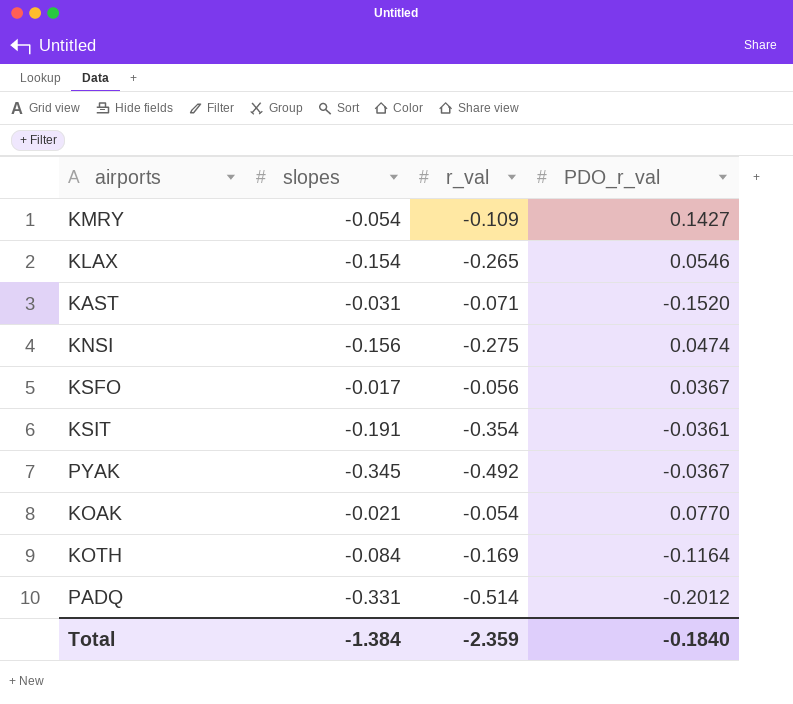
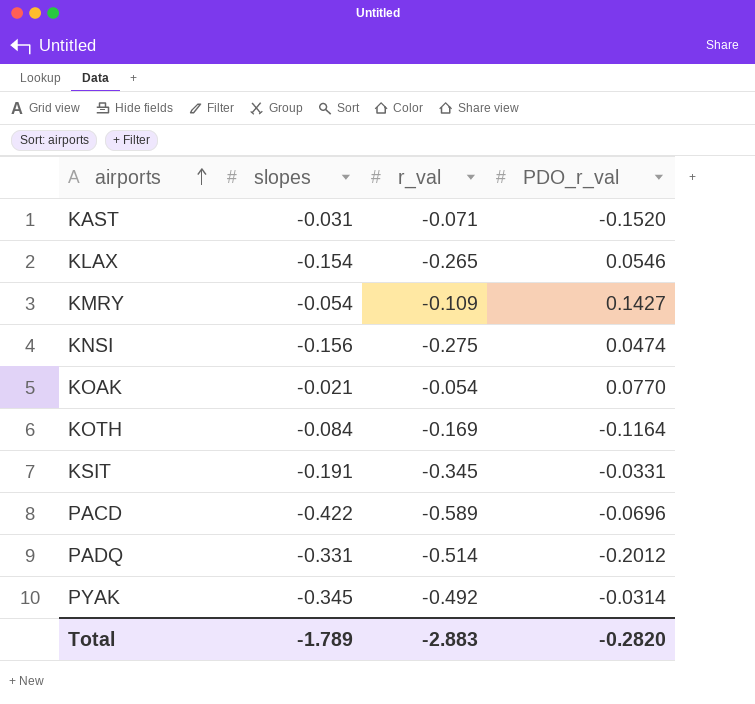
row order: none -> airports ascending
row KSFO: -0.017 | -0.056 | 0.0367 -> none
KSIT | r_val: -0.354 -> -0.345
KSIT | PDO_r_val: -0.0361 -> -0.0331
row PACD: none -> -0.422 | -0.589 | -0.0696
PYAK | PDO_r_val: -0.0367 -> -0.0314
Total | slopes: -1.384 -> -1.789
Total | r_val: -2.359 -> -2.883
Total | PDO_r_val: -0.1840 -> -0.2820

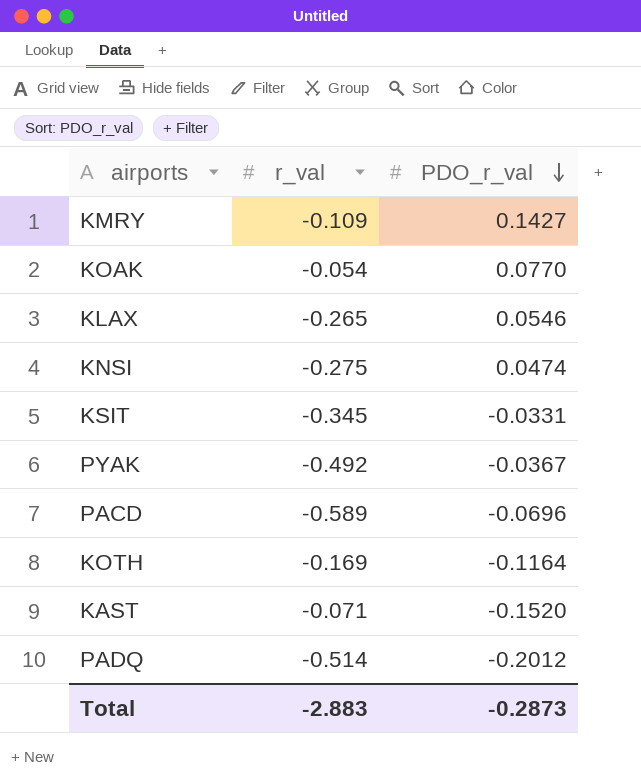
row order: airports ascending -> PDO_r_val descending
column slopes | position: 2 -> none
PYAK | PDO_r_val: -0.0314 -> -0.0367
Total | PDO_r_val: -0.2820 -> -0.2873

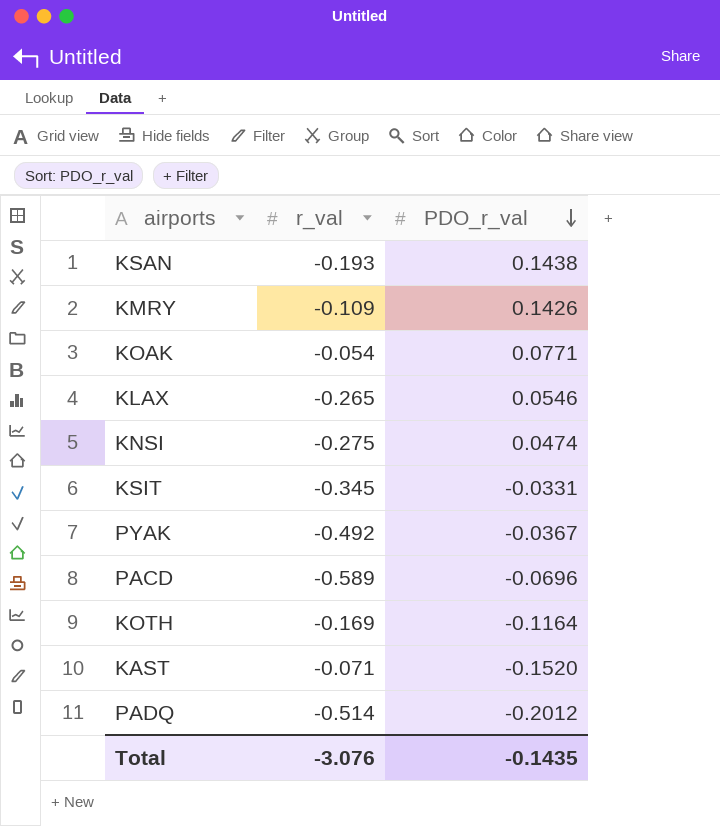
row KSAN: none -> -0.193 | 0.1438
KMRY | PDO_r_val: 0.1427 -> 0.1426
KOAK | PDO_r_val: 0.0770 -> 0.0771
Total | r_val: -2.883 -> -3.076
Total | PDO_r_val: -0.2873 -> -0.1435

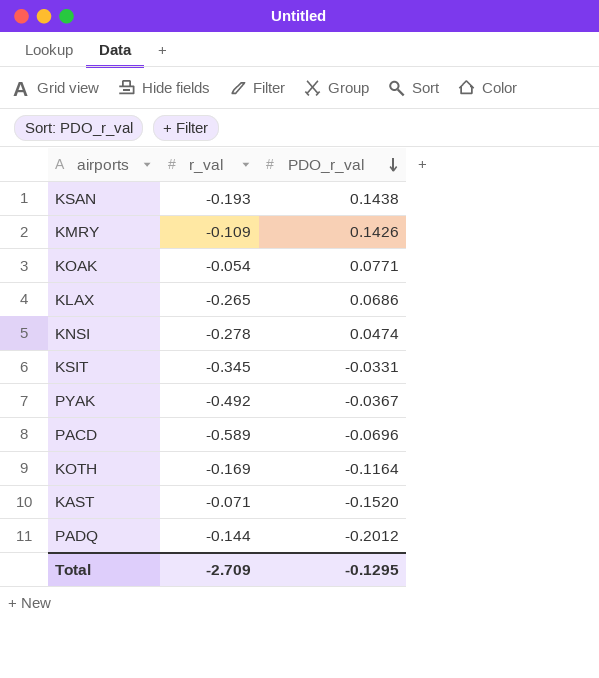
KLAX | PDO_r_val: 0.0546 -> 0.0686
KNSI | r_val: -0.275 -> -0.278
PADQ | r_val: -0.514 -> -0.144
Total | r_val: -3.076 -> -2.709
Total | PDO_r_val: -0.1435 -> -0.1295

